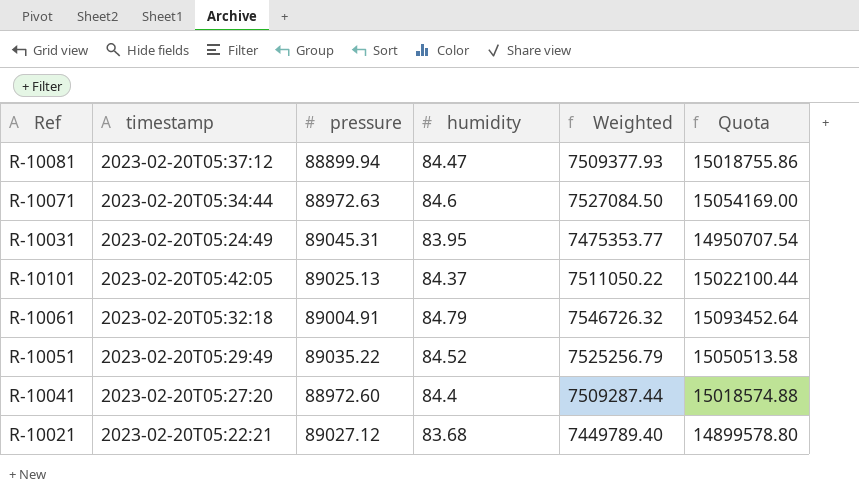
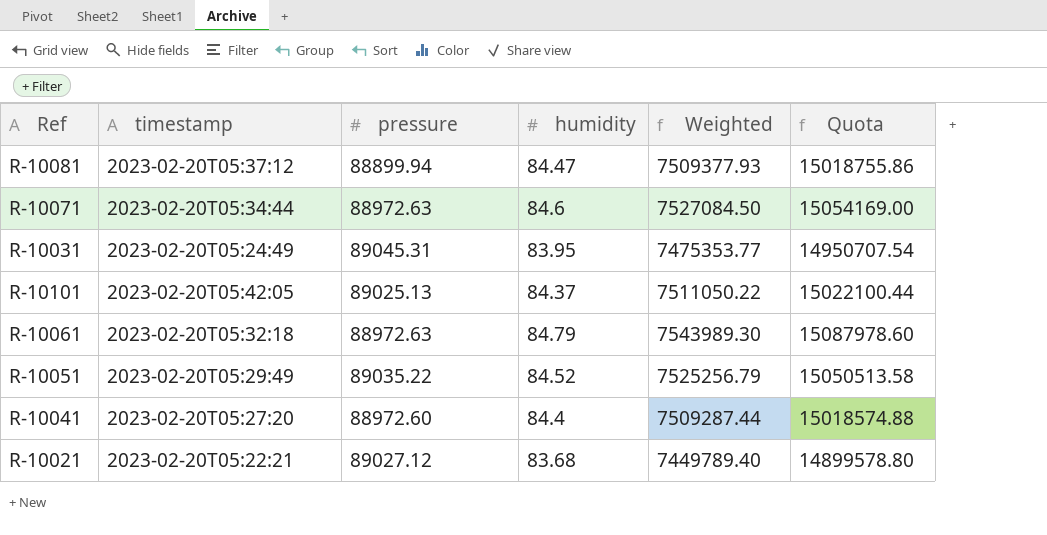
R-10061 | pressure: 89004.91 -> 88972.63
R-10061 | Weighted: 7546726.32 -> 7543989.30
R-10061 | Quota: 15093452.64 -> 15087978.60

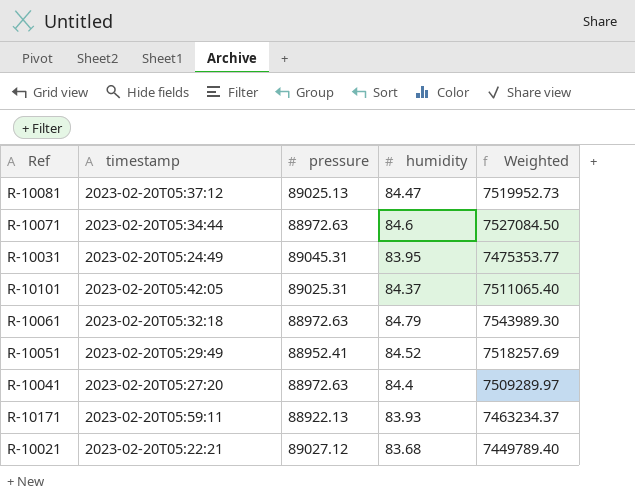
column Quota | formula: [Weighted] * 2 -> none
R-10081 | pressure: 88899.94 -> 89025.13
R-10081 | Weighted: 7509377.93 -> 7519952.73
R-10101 | pressure: 89025.13 -> 89025.31
R-10101 | Weighted: 7511050.22 -> 7511065.40
R-10051 | pressure: 89035.22 -> 88952.41
R-10051 | Weighted: 7525256.79 -> 7518257.69
R-10041 | pressure: 88972.60 -> 88972.63
R-10041 | Weighted: 7509287.44 -> 7509289.97
row R-10171: none -> 2023-02-20T05:59:11 | 88922.13 | 83.93 | 7463234.37

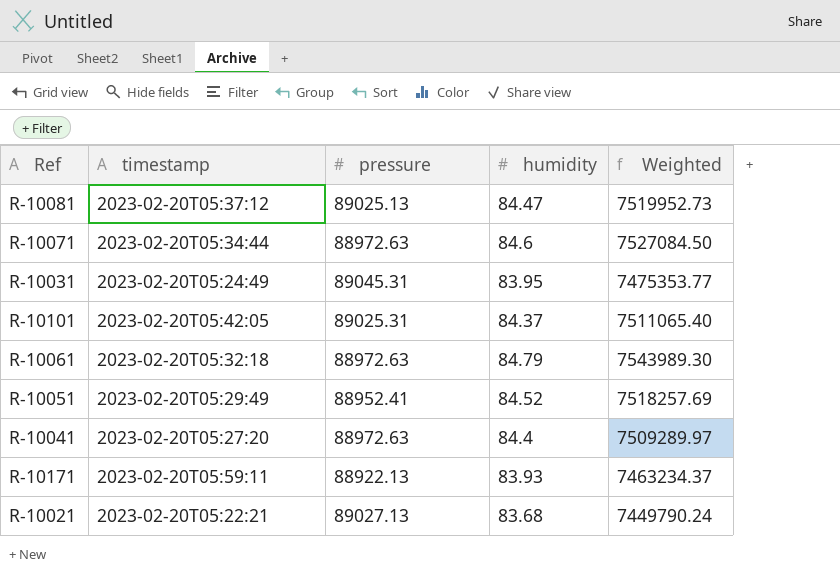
R-10021 | pressure: 89027.12 -> 89027.13
R-10021 | Weighted: 7449789.40 -> 7449790.24

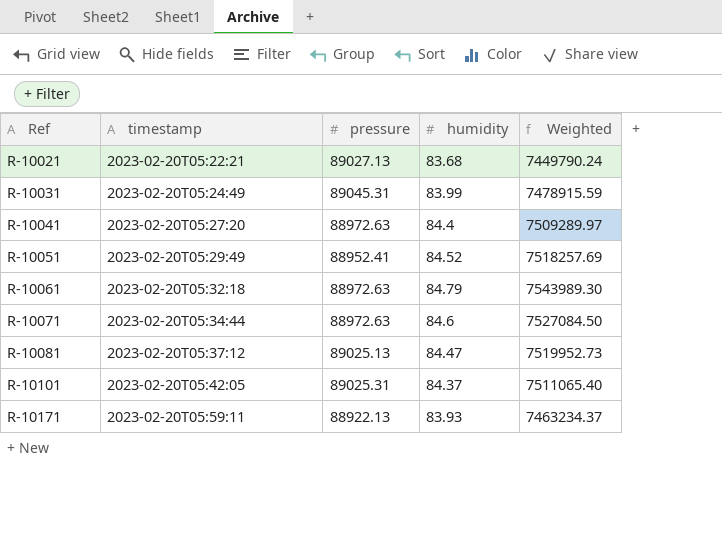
row order: none -> Ref ascending
R-10031 | humidity: 83.95 -> 83.99
R-10031 | Weighted: 7475353.77 -> 7478915.59

